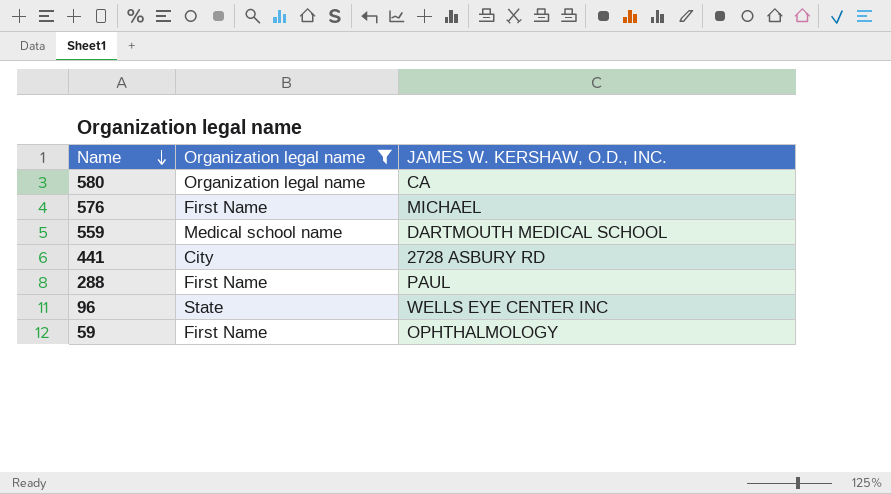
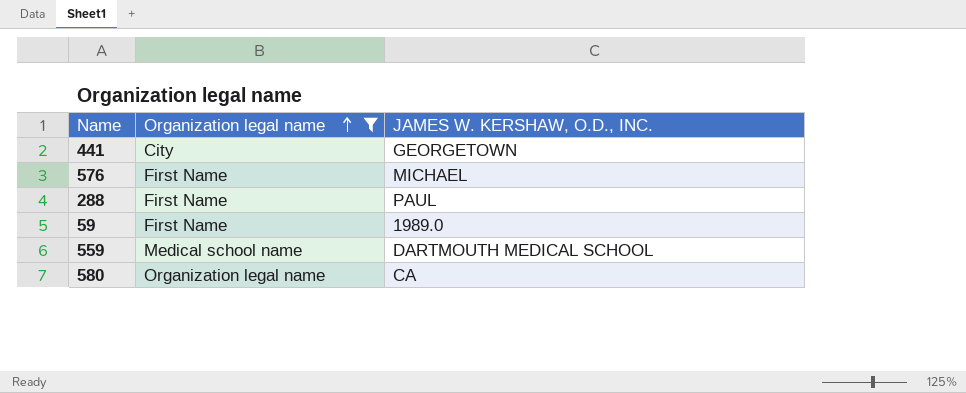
row order: Name descending -> Organization legal name ascending
row 96: State | WELLS EYE CENTER INC -> none
441 | JAMES W. KERSHAW, O.D., INC.: 2728 ASBURY RD -> GEORGETOWN
59 | JAMES W. KERSHAW, O.D., INC.: OPHTHALMOLOGY -> 1989.0

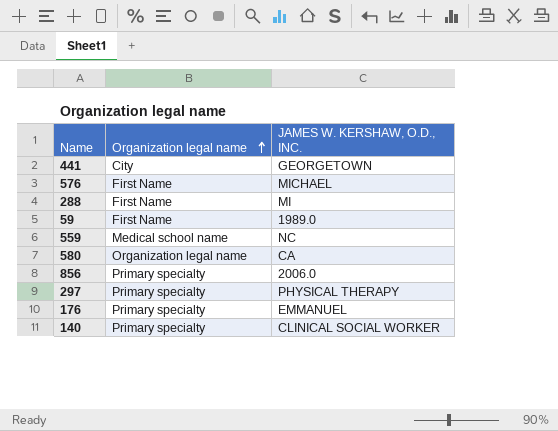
filter: Organization legal name != Primary specialty -> none
288 | JAMES W. KERSHAW, O.D., INC.: PAUL -> MI
559 | JAMES W. KERSHAW, O.D., INC.: DARTMOUTH MEDICAL SCHOOL -> NC

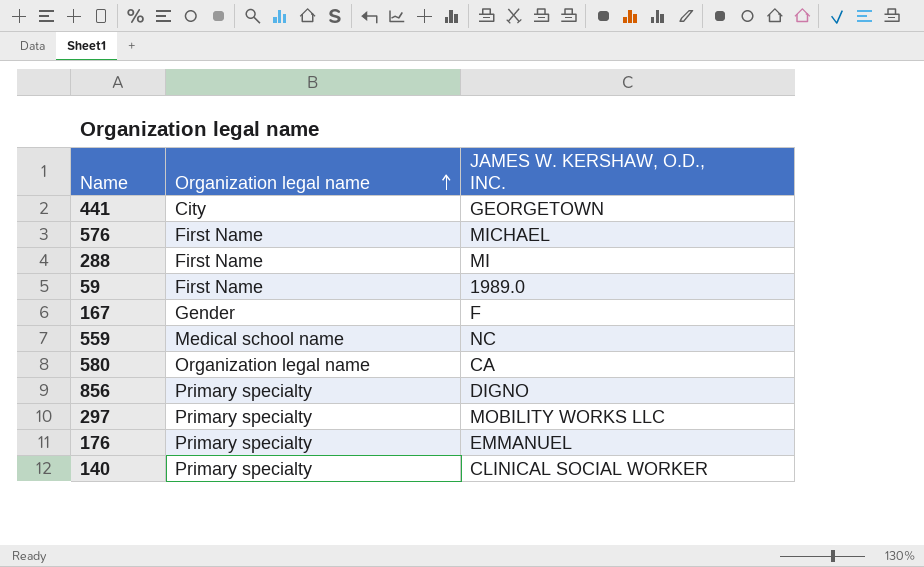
row 167: none -> Gender | F
856 | JAMES W. KERSHAW, O.D., INC.: 2006.0 -> DIGNO
297 | JAMES W. KERSHAW, O.D., INC.: PHYSICAL THERAPY -> MOBILITY WORKS LLC

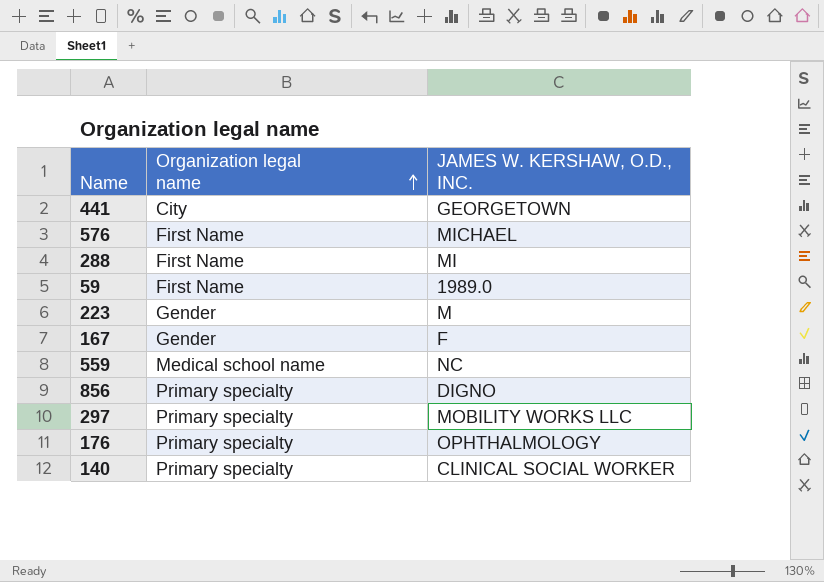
row 580: Organization legal name | CA -> none
row 223: none -> Gender | M
176 | JAMES W. KERSHAW, O.D., INC.: EMMANUEL -> OPHTHALMOLOGY

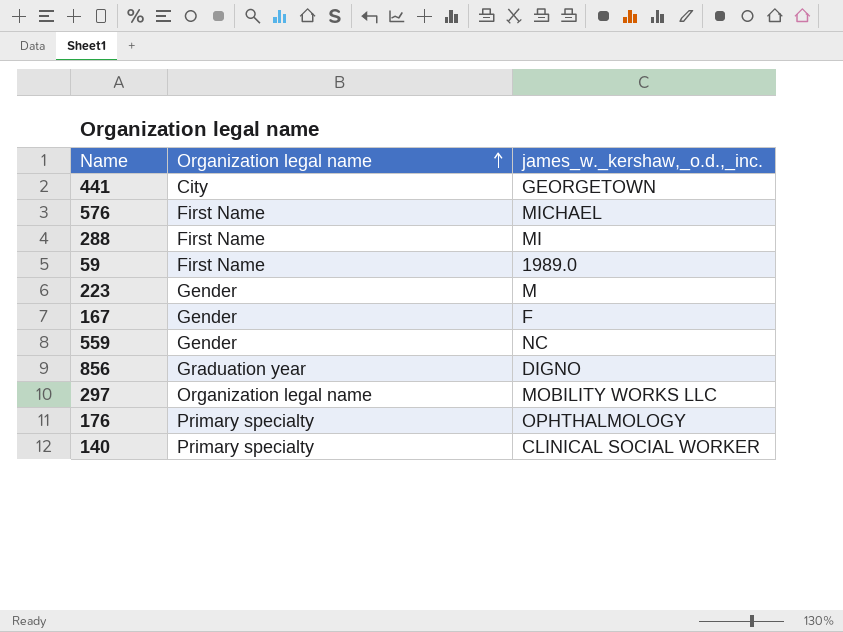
column name: JAMES W. KERSHAW, O.D., INC. -> james_w._kershaw,_o.d.,_inc.
559 | Organization legal name: Medical school name -> Gender
856 | Organization legal name: Primary specialty -> Graduation year
297 | Organization legal name: Primary specialty -> Organization legal name

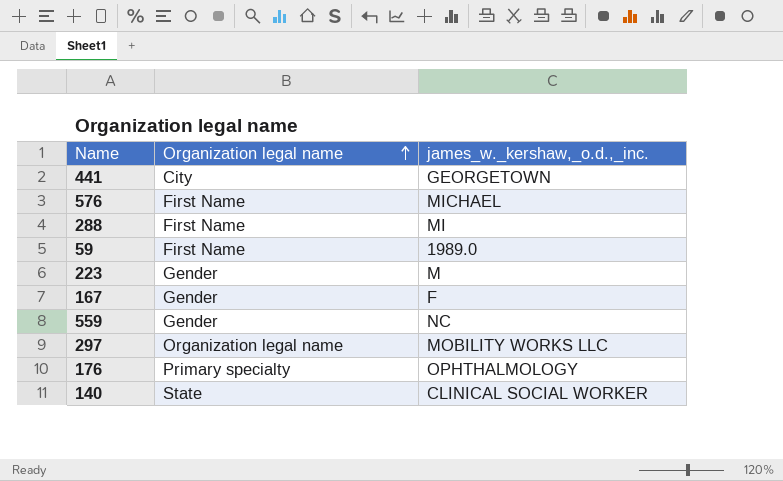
row 856: Graduation year | DIGNO -> none
140 | Organization legal name: Primary specialty -> State

